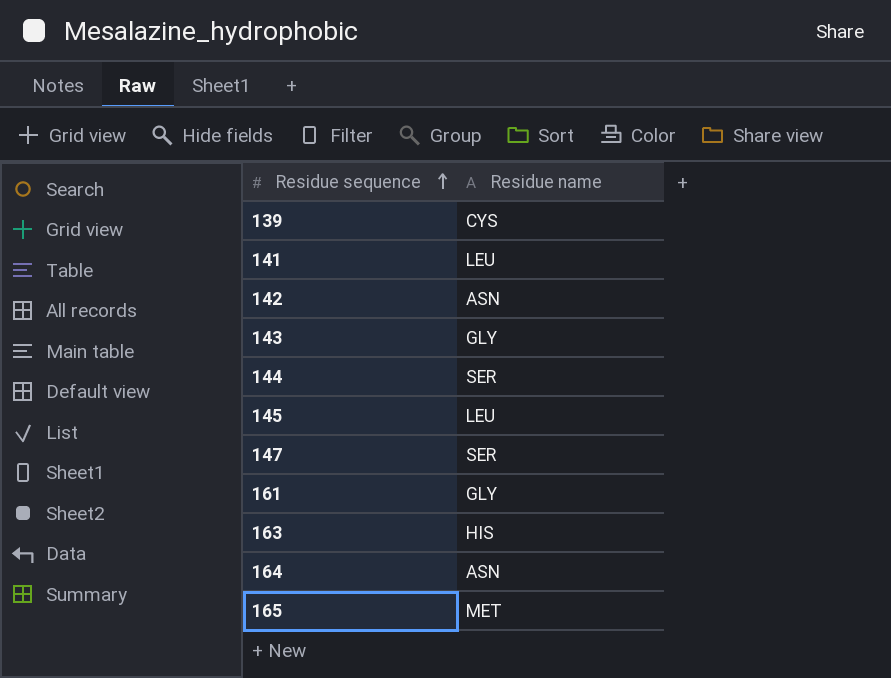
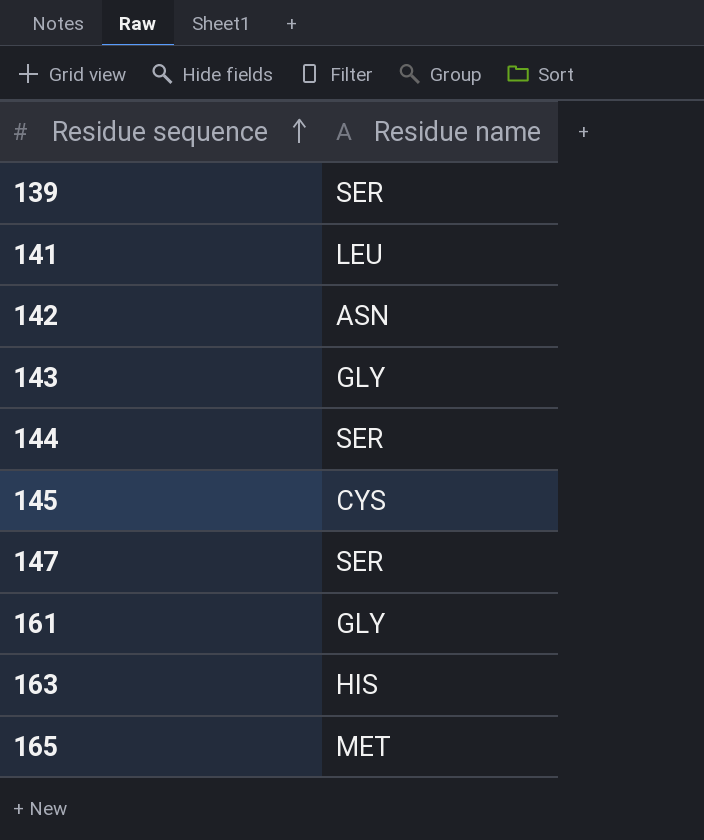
row 164: ASN -> none
139 | Residue name: CYS -> SER
145 | Residue name: LEU -> CYS

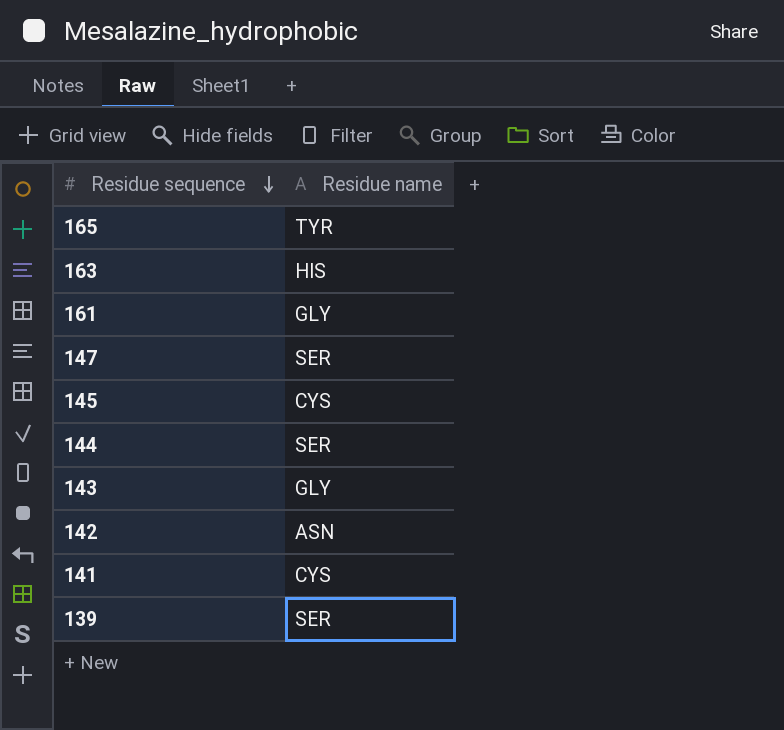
row order: Residue sequence ascending -> Residue sequence descending
165 | Residue name: MET -> TYR
141 | Residue name: LEU -> CYS

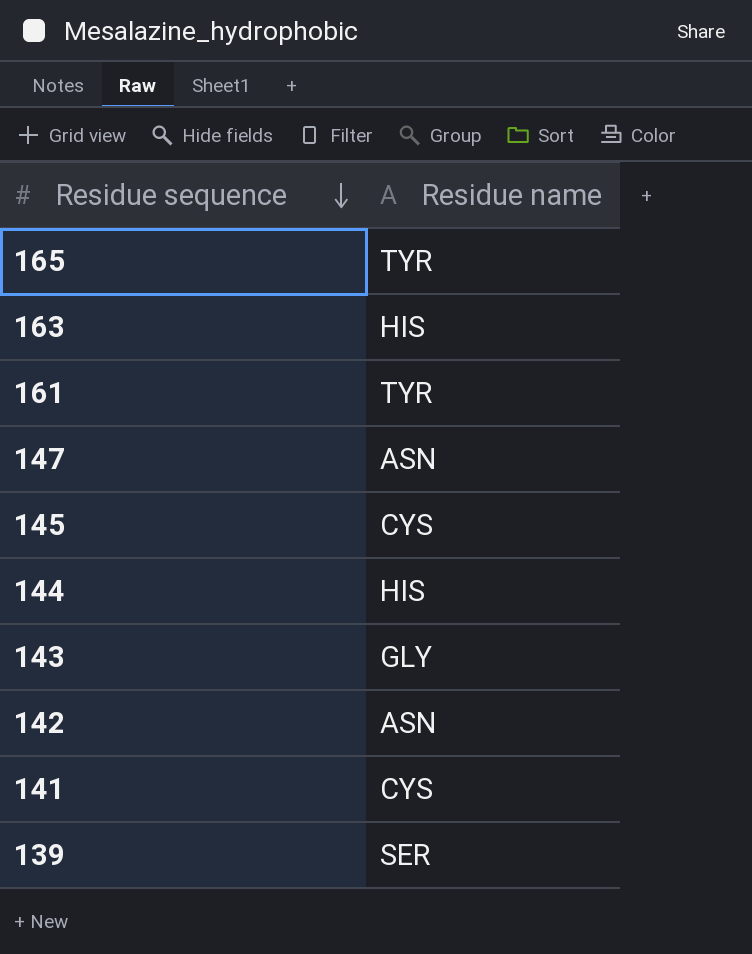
161 | Residue name: GLY -> TYR
147 | Residue name: SER -> ASN
144 | Residue name: SER -> HIS

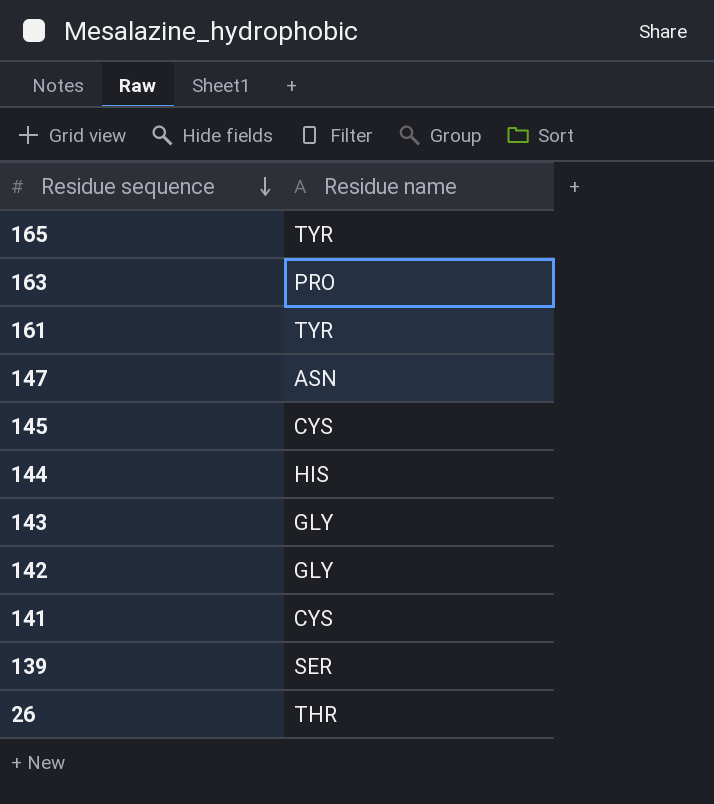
163 | Residue name: HIS -> PRO
142 | Residue name: ASN -> GLY
row 26: none -> THR

